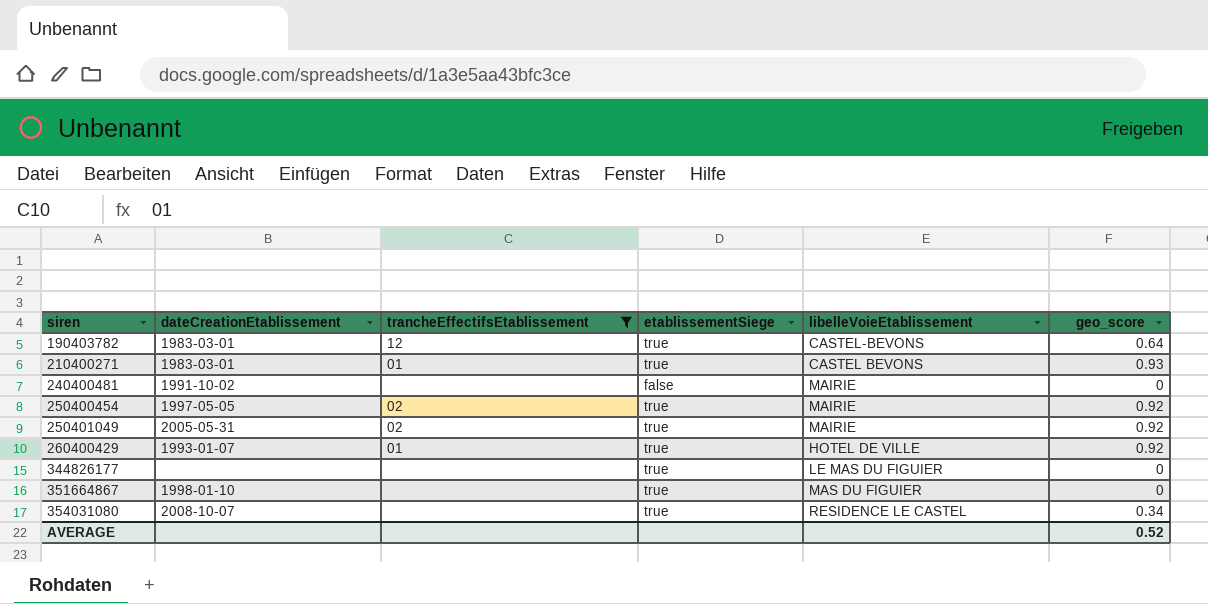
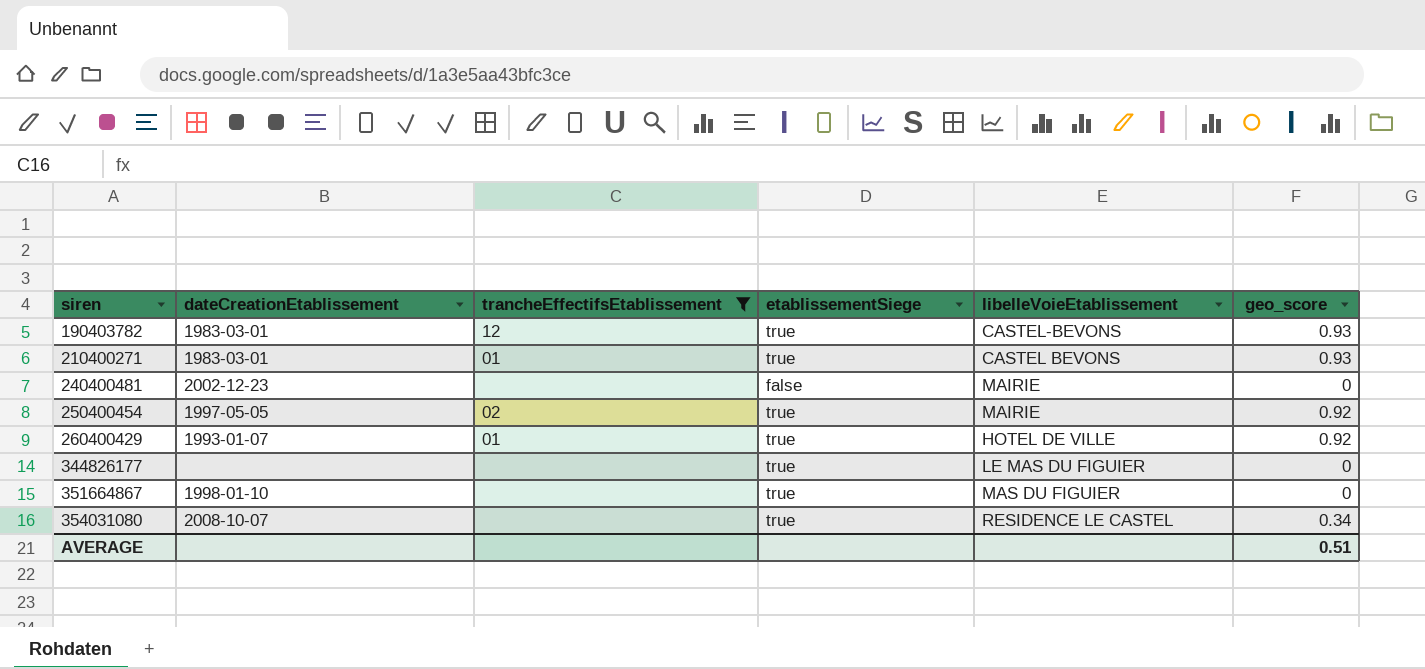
row 250401049: 2005-05-31 | 02 | true | MAIRIE | 0.92 -> none
190403782 | geo_score: 0.64 -> 0.93
240400481 | dateCreationEtablissement: 1991-10-02 -> 2002-12-23
AVERAGE | geo_score: 0.52 -> 0.51

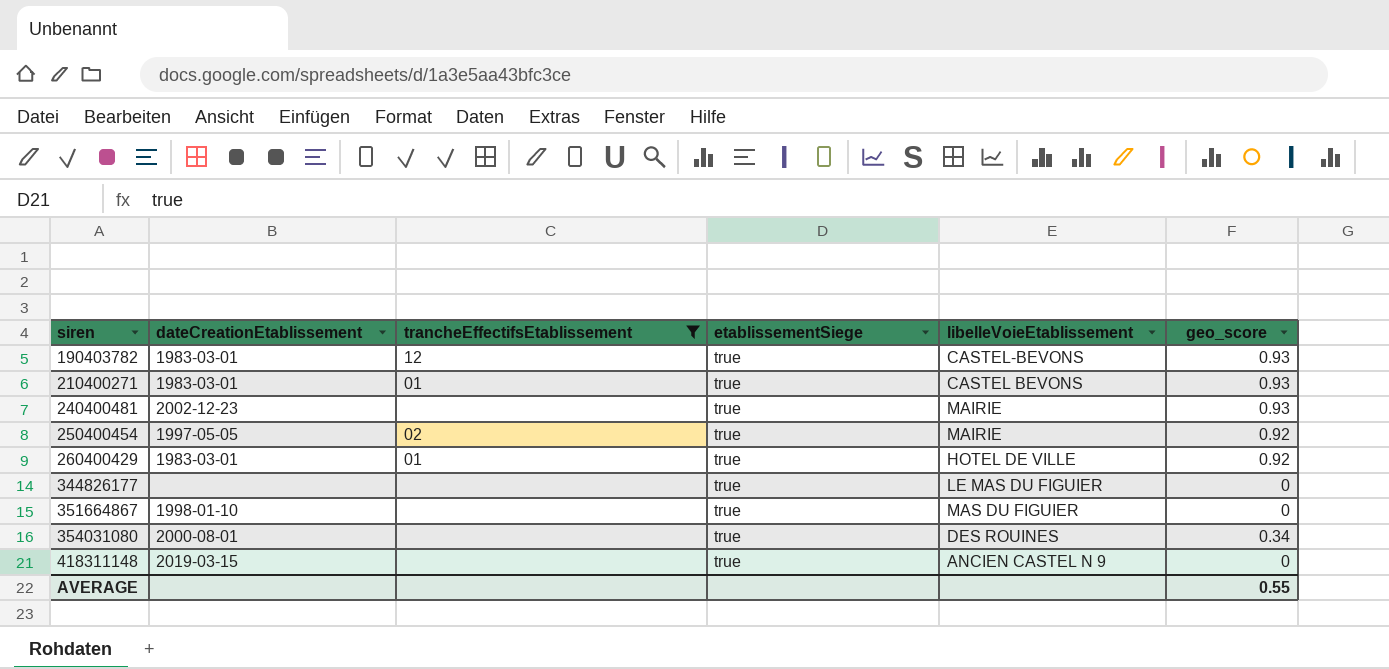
240400481 | etablissementSiege: false -> true
240400481 | geo_score: 0 -> 0.93
260400429 | dateCreationEtablissement: 1993-01-07 -> 1983-03-01
354031080 | dateCreationEtablissement: 2008-10-07 -> 2000-08-01
354031080 | libelleVoieEtablissement: RESIDENCE LE CASTEL -> DES ROUINES
row 418311148: none -> 2019-03-15 | none | true | ANCIEN CASTEL N 9 | 0
AVERAGE | geo_score: 0.51 -> 0.55

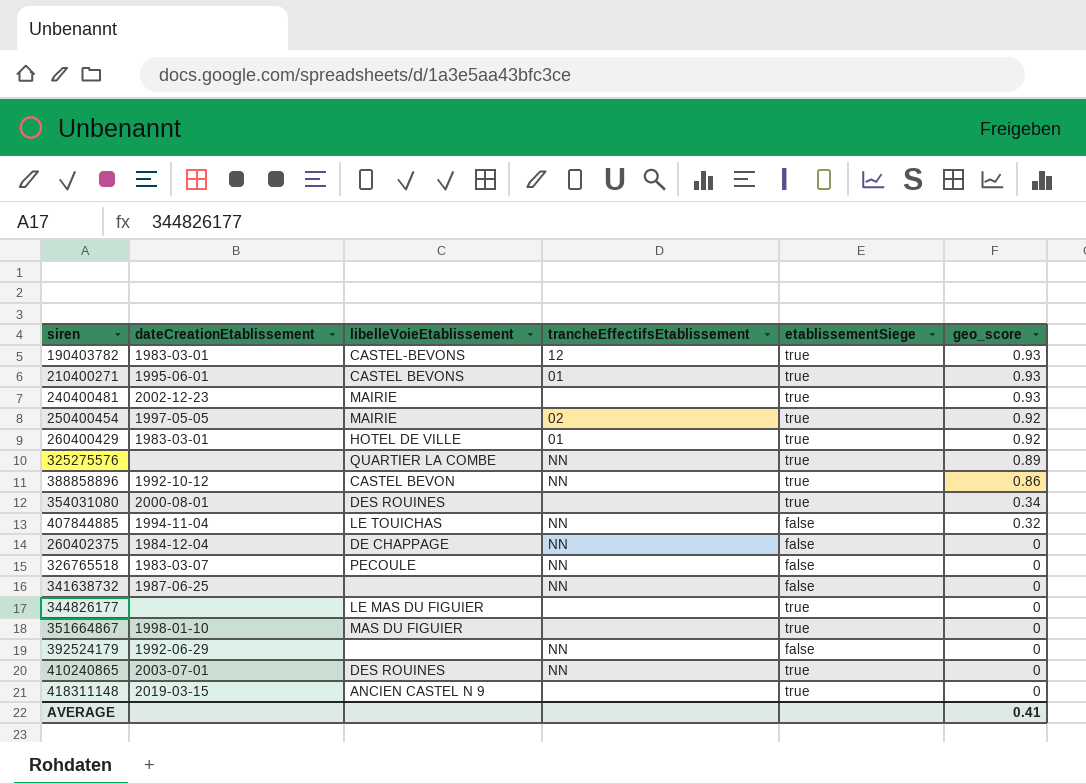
filter: trancheEffectifsEtablissement != NN -> none
row order: siren ascending -> geo_score descending
column libelleVoieEtablissement | position: 5 -> 3
210400271 | dateCreationEtablissement: 1983-03-01 -> 1995-06-01
AVERAGE | geo_score: 0.55 -> 0.41

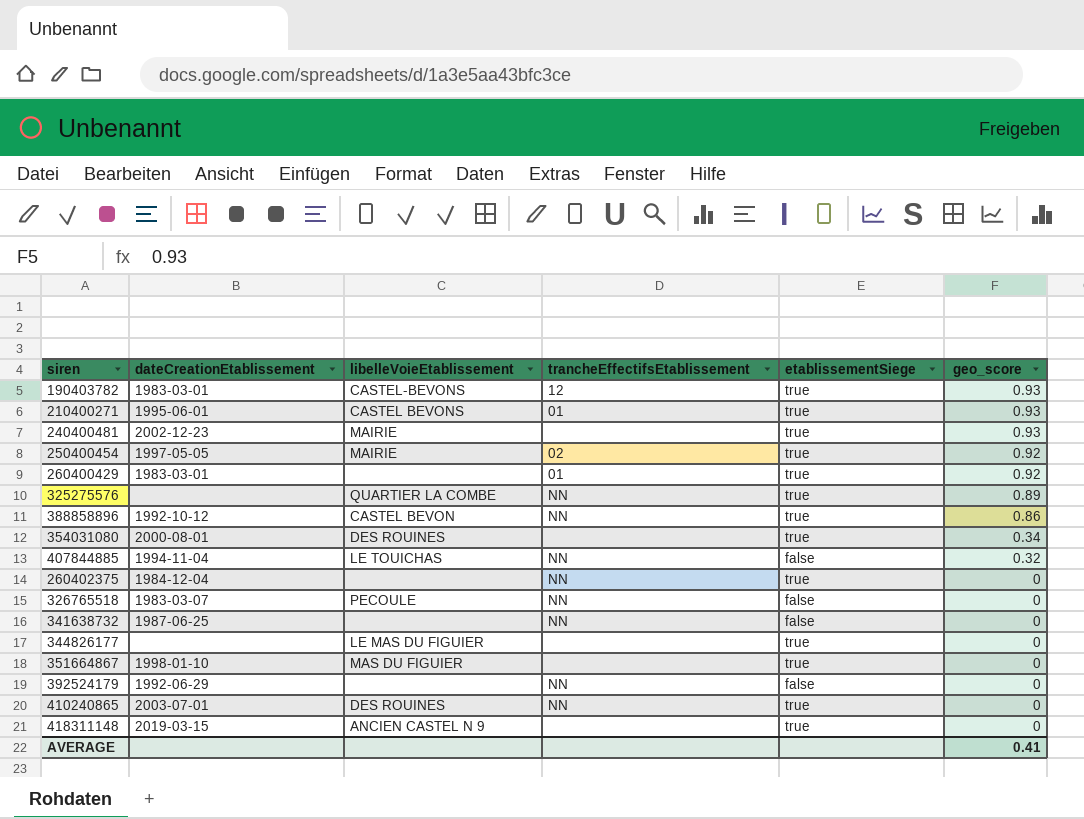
260400429 | libelleVoieEtablissement: HOTEL DE VILLE -> none
260402375 | libelleVoieEtablissement: DE CHAPPAGE -> none
260402375 | etablissementSiege: false -> true

